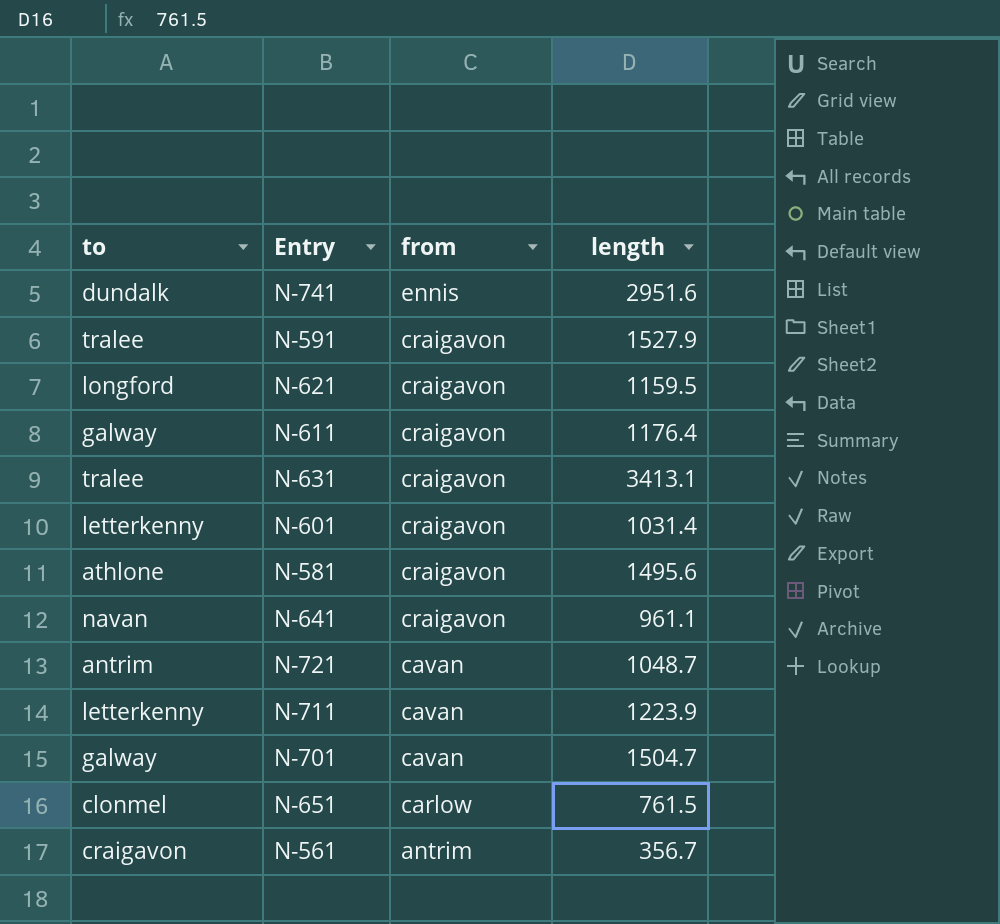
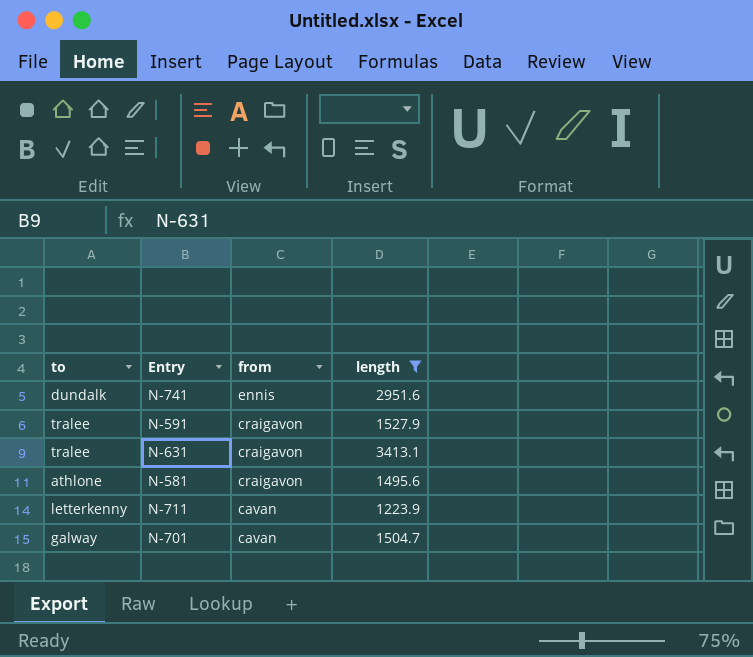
filter: none -> length >= 1223.9

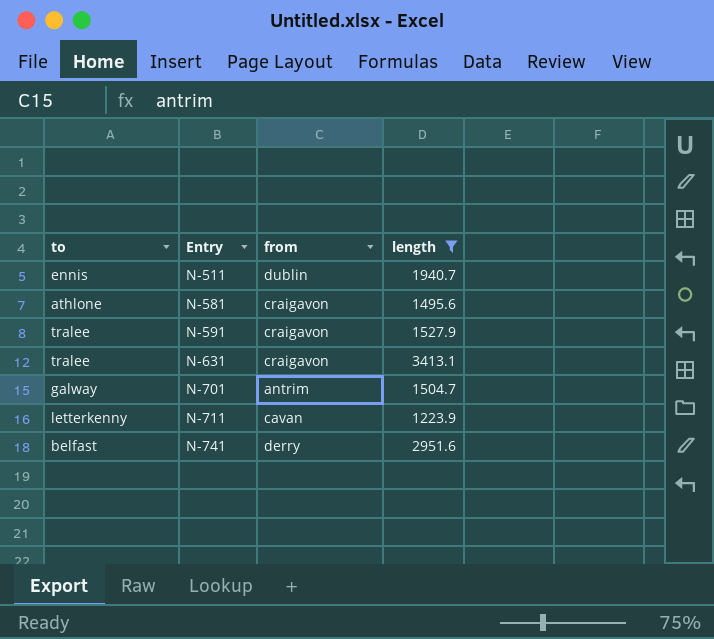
row order: from descending -> Entry ascending
row N-511: none -> ennis | dublin | 1940.7
N-701 | from: cavan -> antrim
N-741 | to: dundalk -> belfast
N-741 | from: ennis -> derry

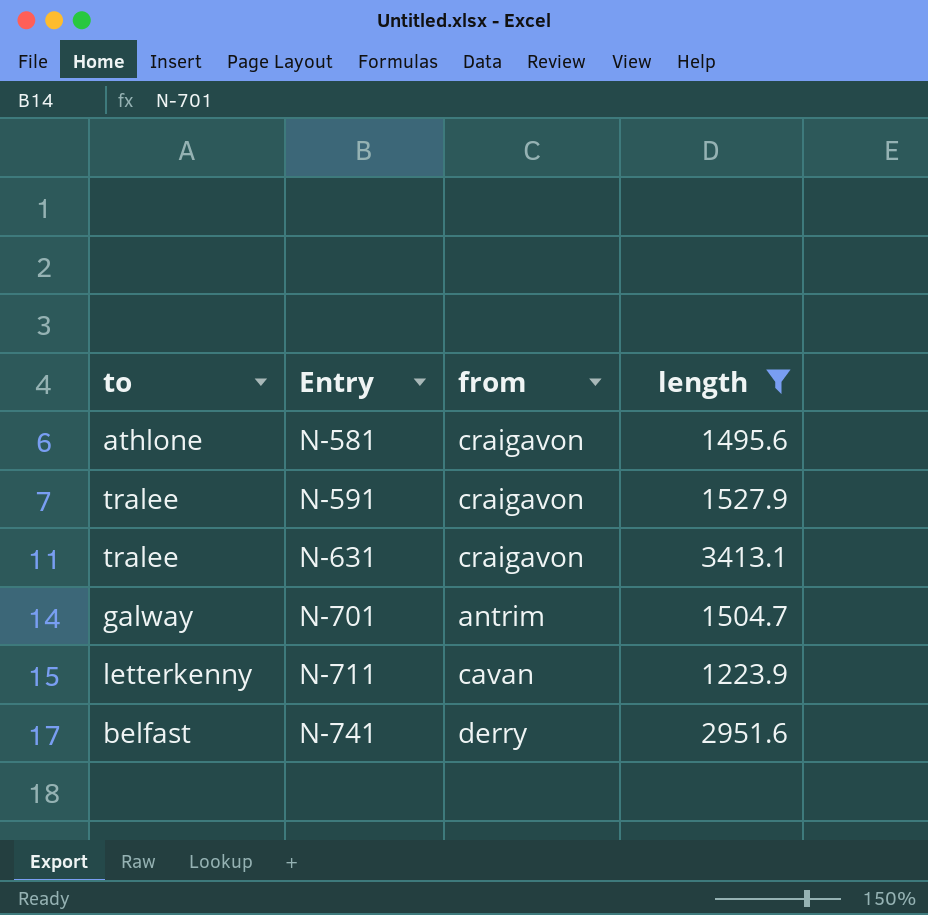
row N-511: ennis | dublin | 1940.7 -> none

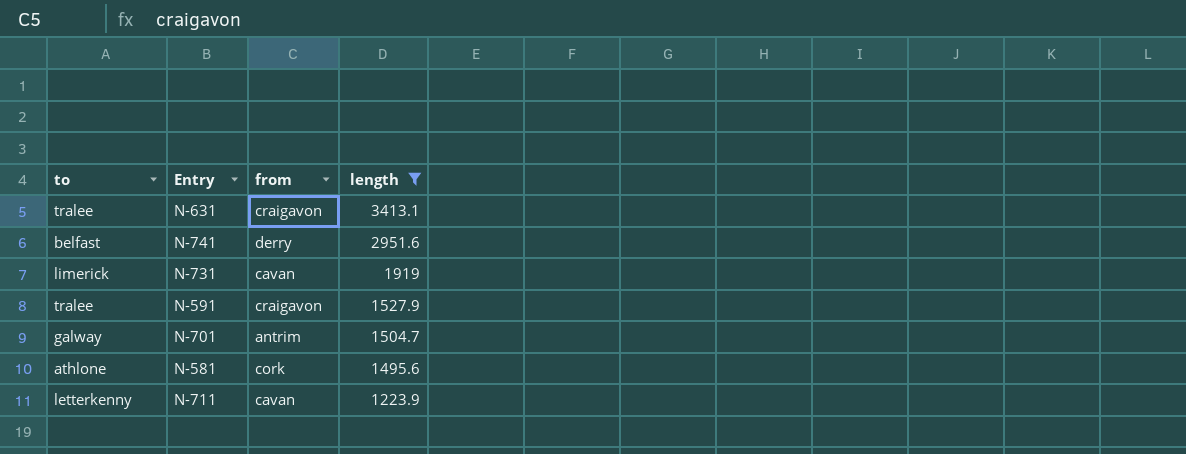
row order: Entry ascending -> length descending
row N-731: none -> limerick | cavan | 1919
N-581 | from: craigavon -> cork

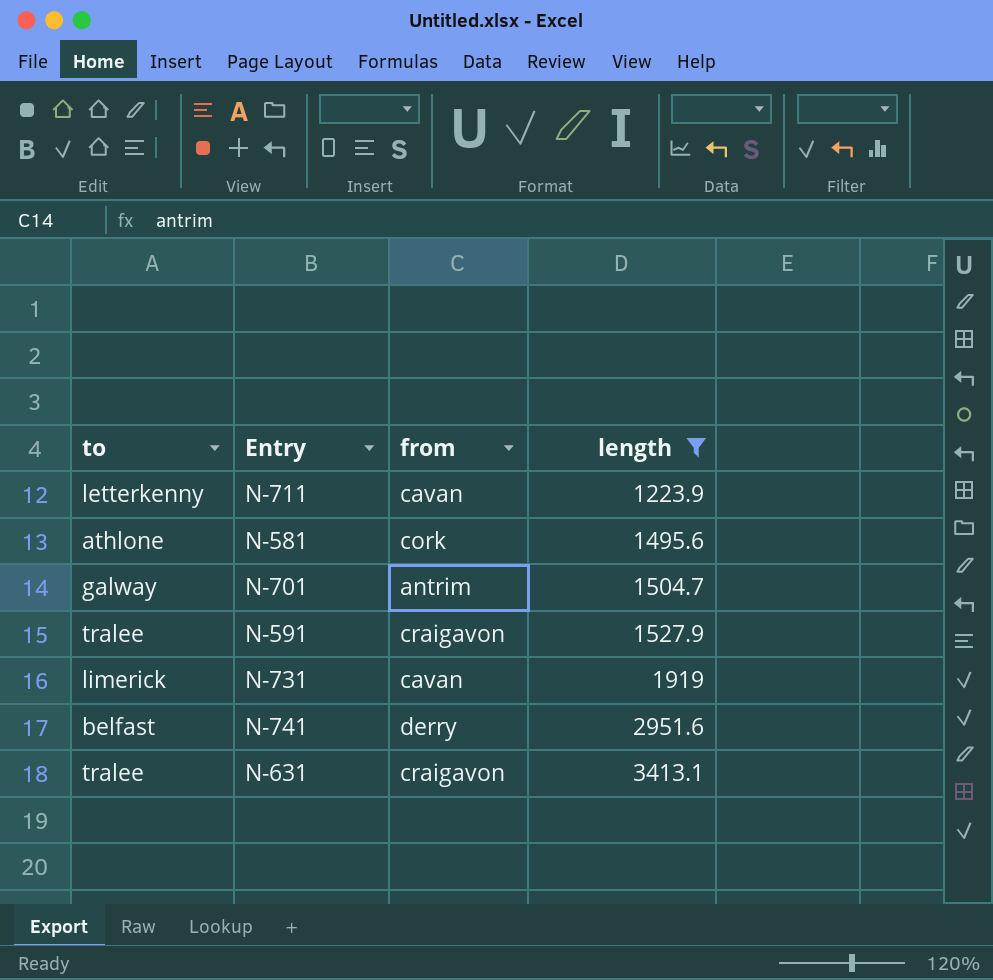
row order: length descending -> length ascending

